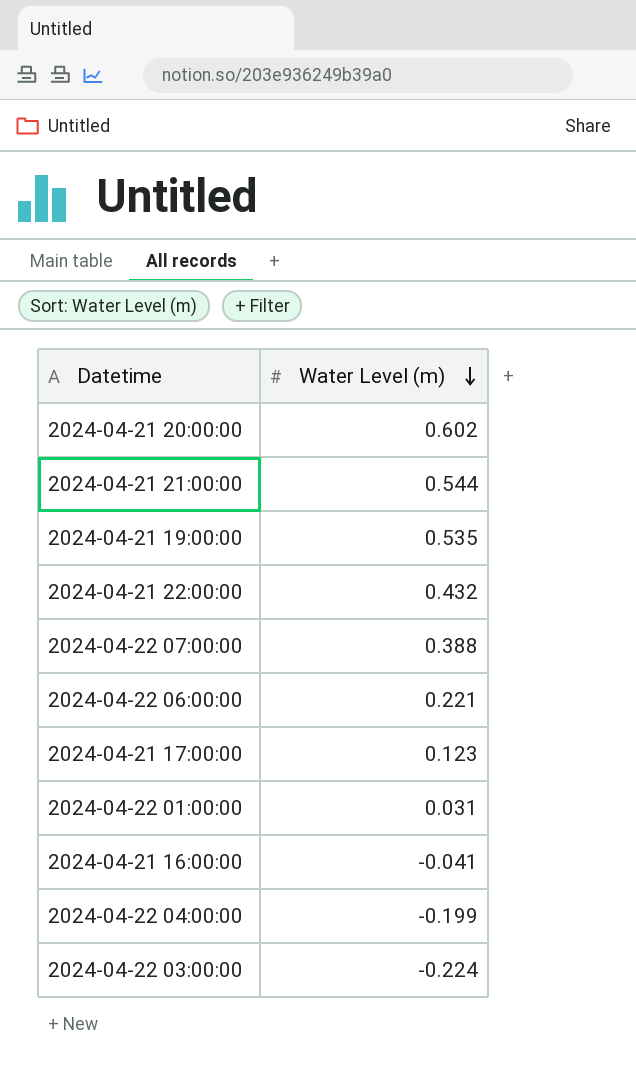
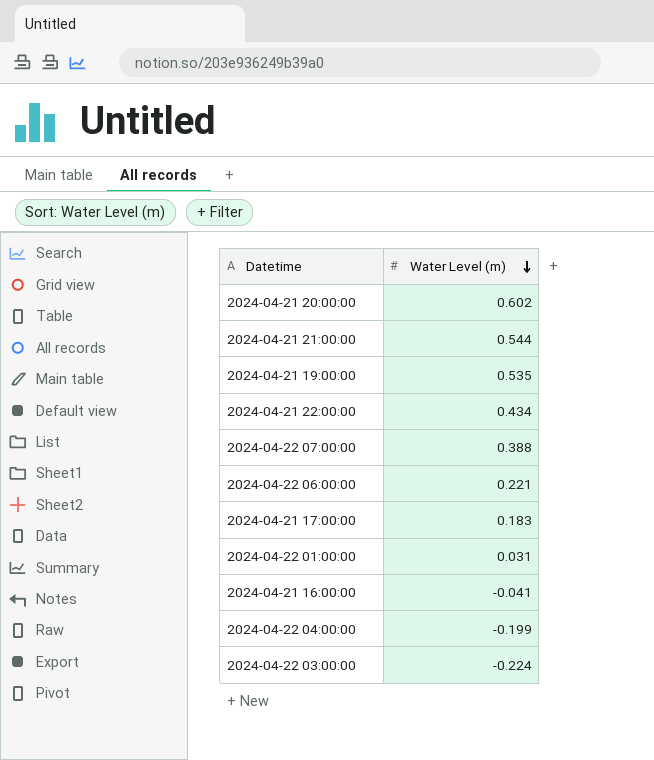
2024-04-21 22:00:00 | Water Level (m): 0.432 -> 0.434
2024-04-21 17:00:00 | Water Level (m): 0.123 -> 0.183

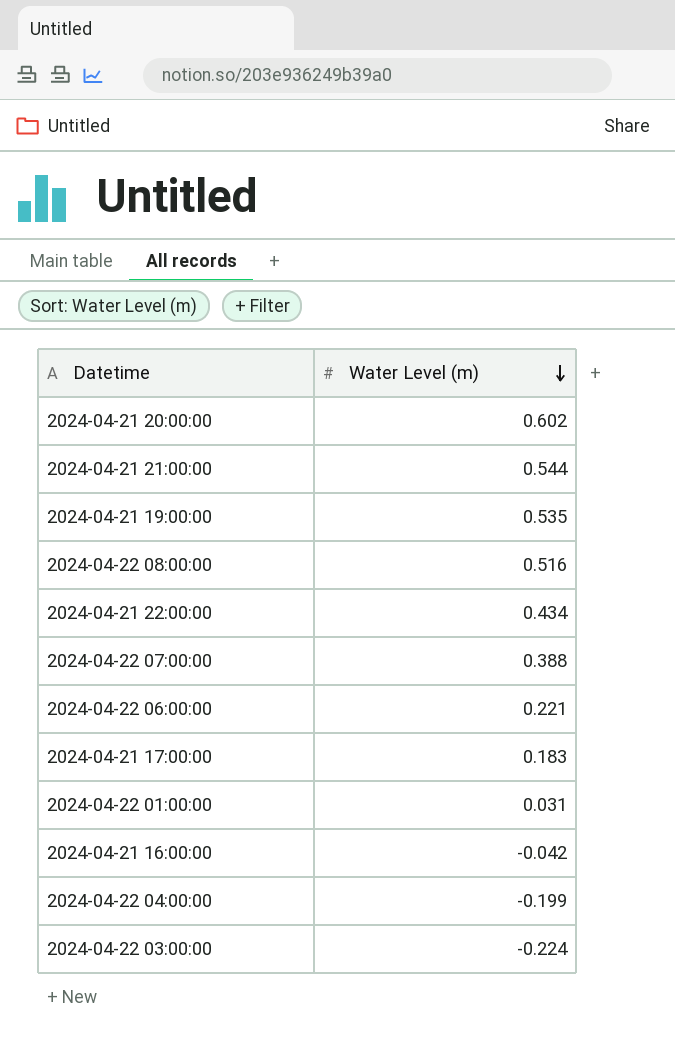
row 2024-04-22 08:00:00: none -> 0.516
2024-04-21 16:00:00 | Water Level (m): -0.041 -> -0.042

